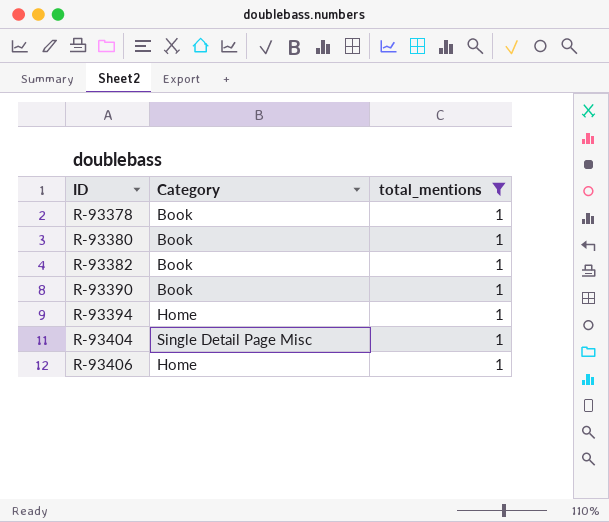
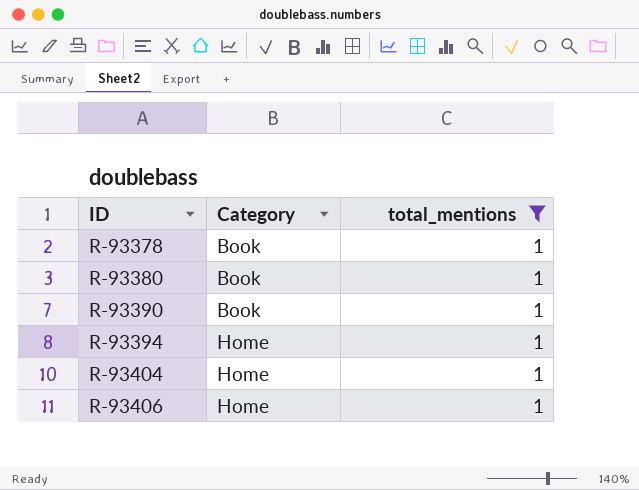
row R-93382: Book | 1 -> none
R-93404 | Category: Single Detail Page Misc -> Home

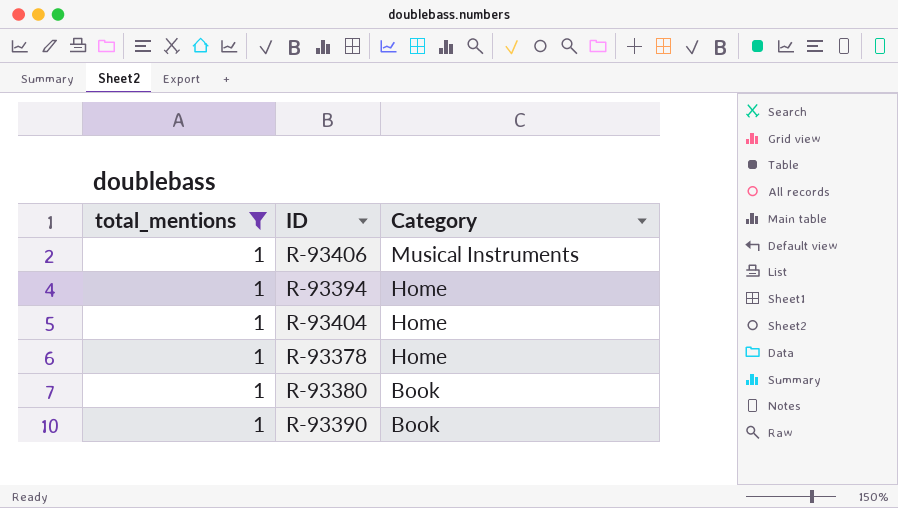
row order: ID ascending -> Category descending
column total_mentions | position: 3 -> 1
R-93406 | Category: Home -> Musical Instruments
R-93378 | Category: Book -> Home

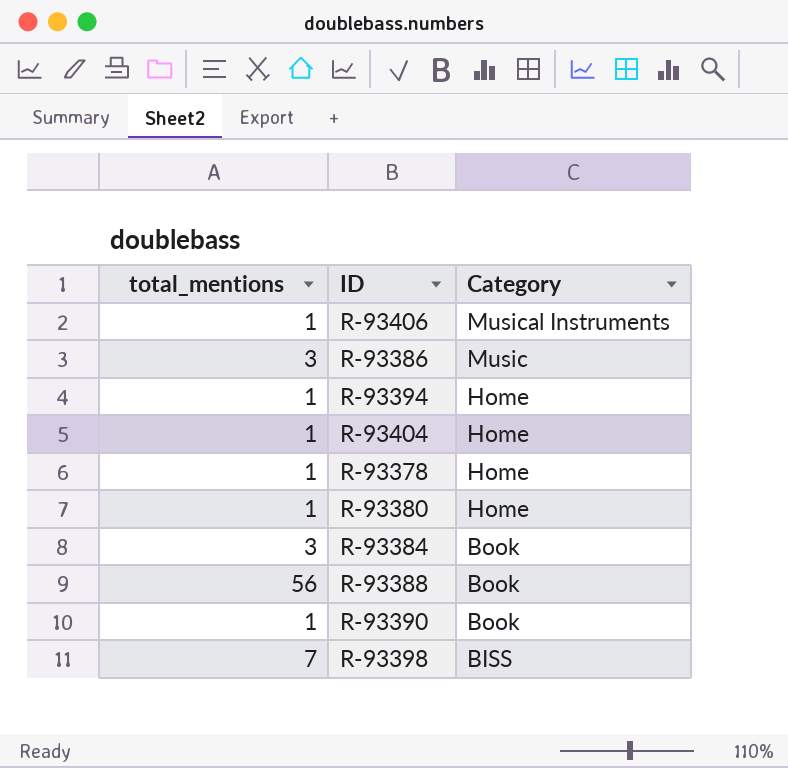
filter: total_mentions = 1 -> none
R-93380 | Category: Book -> Home

